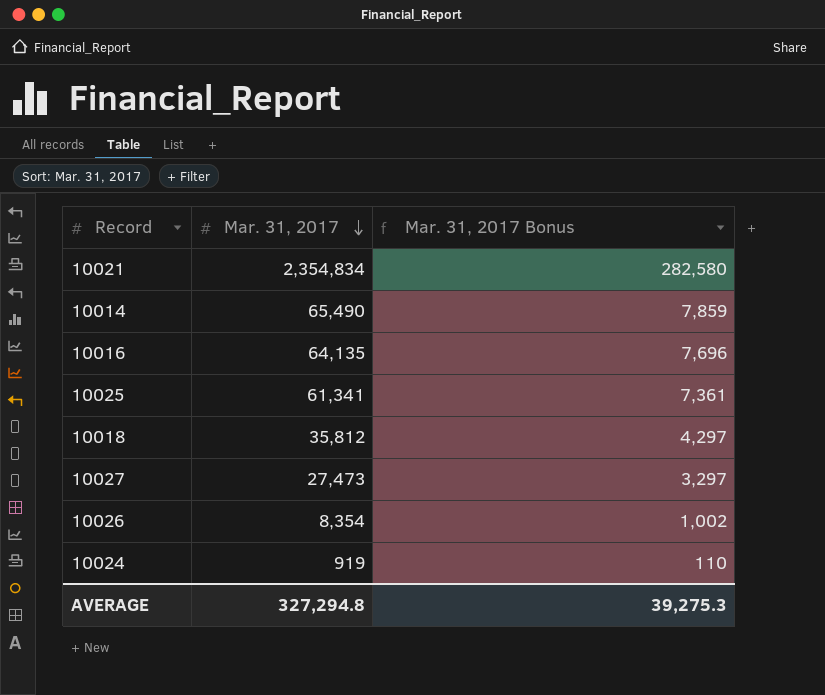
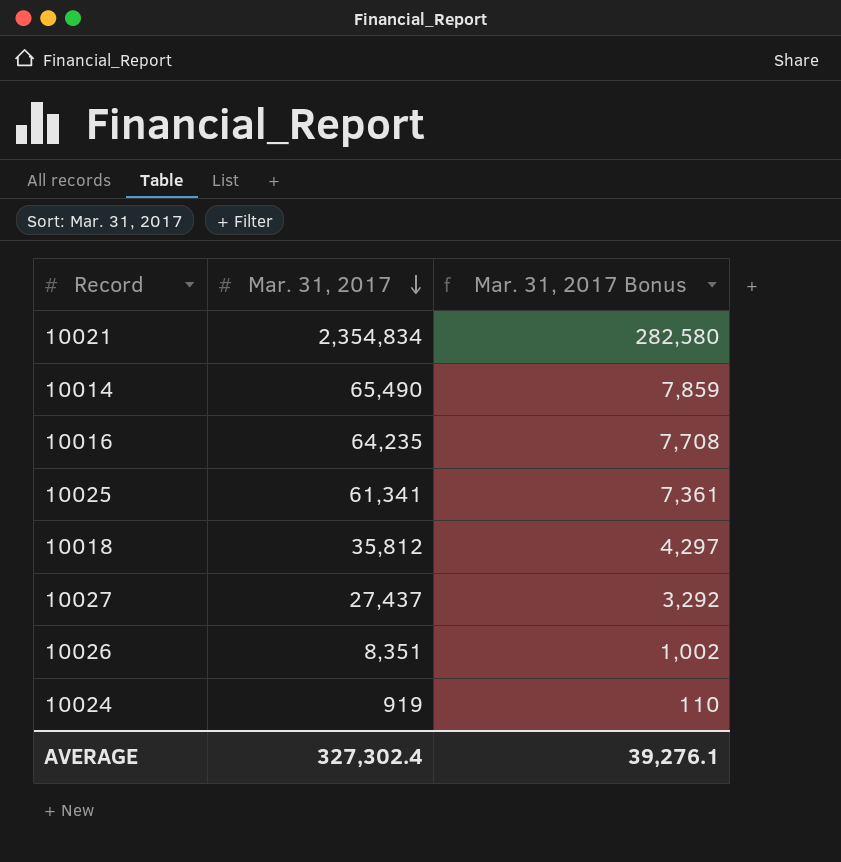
10016 | Mar. 31, 2017: 64,135 -> 64,235
10016 | Mar. 31, 2017 Bonus: 7,696 -> 7,708
10027 | Mar. 31, 2017: 27,473 -> 27,437
10027 | Mar. 31, 2017 Bonus: 3,297 -> 3,292
10026 | Mar. 31, 2017: 8,354 -> 8,351
AVERAGE | Mar. 31, 2017: 327,294.8 -> 327,302.4
AVERAGE | Mar. 31, 2017 Bonus: 39,275.3 -> 39,276.1

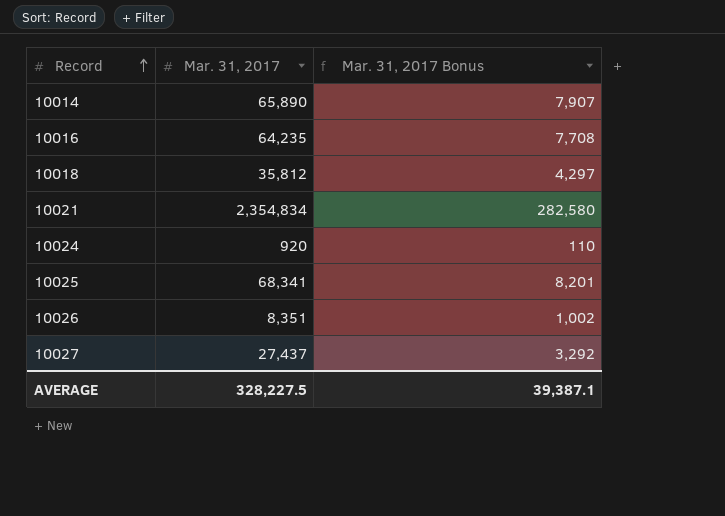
row order: Mar. 31, 2017 descending -> Record ascending
10014 | Mar. 31, 2017: 65,490 -> 65,890
10014 | Mar. 31, 2017 Bonus: 7,859 -> 7,907
10024 | Mar. 31, 2017: 919 -> 920
10025 | Mar. 31, 2017: 61,341 -> 68,341
10025 | Mar. 31, 2017 Bonus: 7,361 -> 8,201
AVERAGE | Mar. 31, 2017: 327,302.4 -> 328,227.5
AVERAGE | Mar. 31, 2017 Bonus: 39,276.1 -> 39,387.1

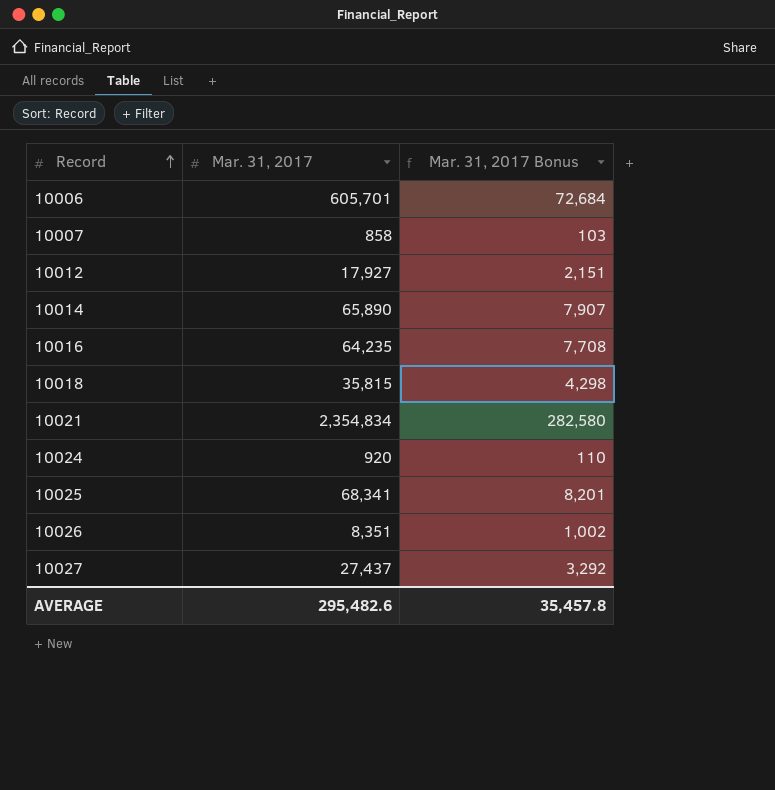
row 10006: none -> 605,701 | 72,684
row 10007: none -> 858 | 103
row 10012: none -> 17,927 | 2,151
10018 | Mar. 31, 2017: 35,812 -> 35,815
10018 | Mar. 31, 2017 Bonus: 4,297 -> 4,298
AVERAGE | Mar. 31, 2017: 328,227.5 -> 295,482.6
AVERAGE | Mar. 31, 2017 Bonus: 39,387.1 -> 35,457.8

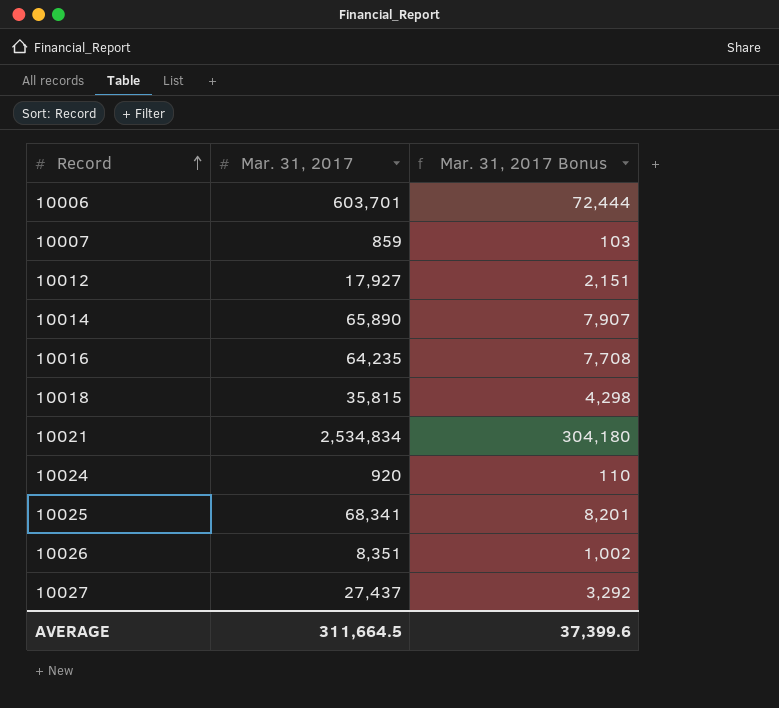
10006 | Mar. 31, 2017: 605,701 -> 603,701
10006 | Mar. 31, 2017 Bonus: 72,684 -> 72,444
10007 | Mar. 31, 2017: 858 -> 859
10021 | Mar. 31, 2017: 2,354,834 -> 2,534,834
10021 | Mar. 31, 2017 Bonus: 282,580 -> 304,180
AVERAGE | Mar. 31, 2017: 295,482.6 -> 311,664.5
AVERAGE | Mar. 31, 2017 Bonus: 35,457.8 -> 37,399.6

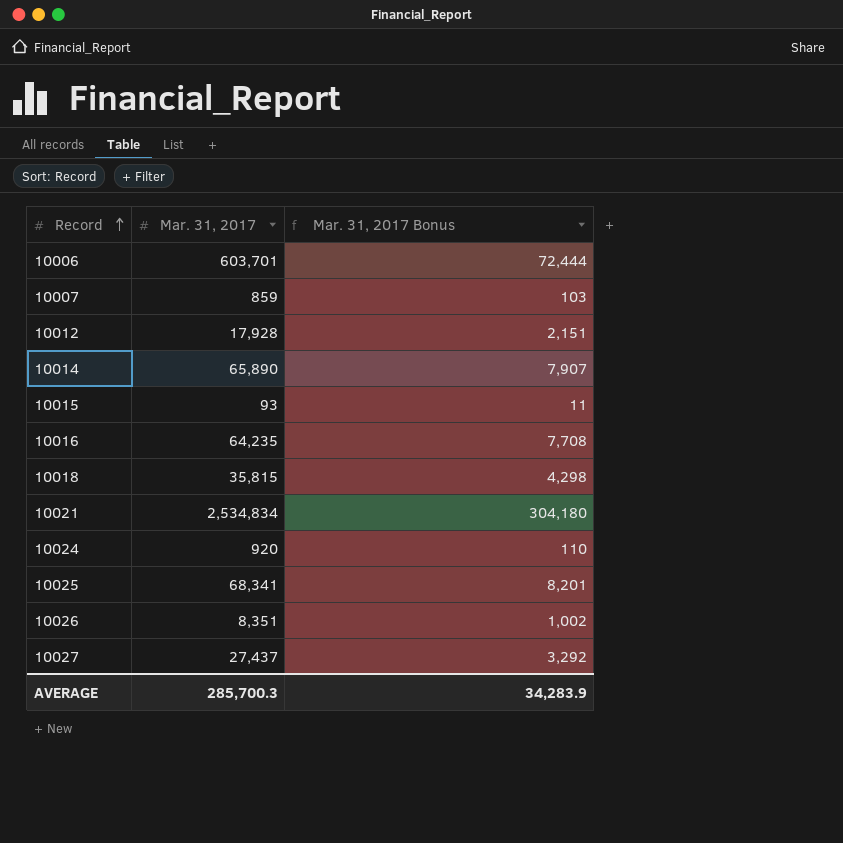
10012 | Mar. 31, 2017: 17,927 -> 17,928
row 10015: none -> 93 | 11
AVERAGE | Mar. 31, 2017: 311,664.5 -> 285,700.3
AVERAGE | Mar. 31, 2017 Bonus: 37,399.6 -> 34,283.9

